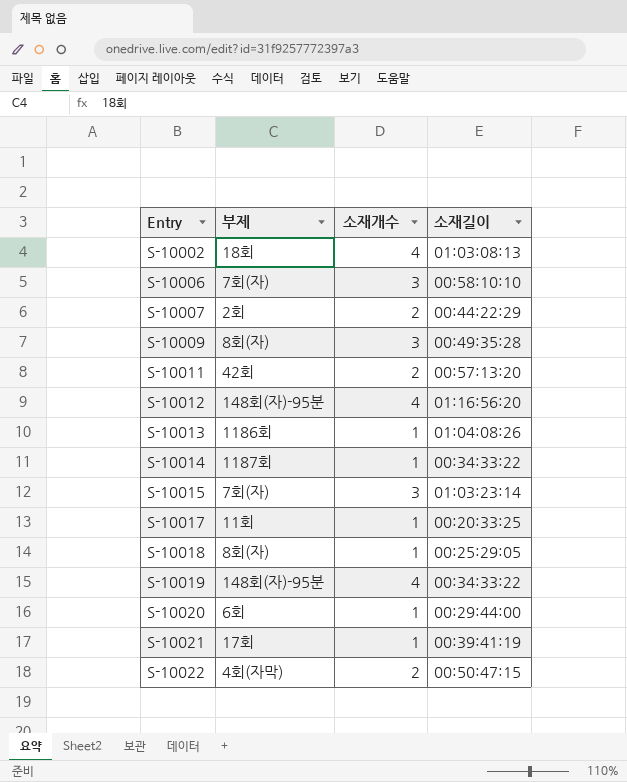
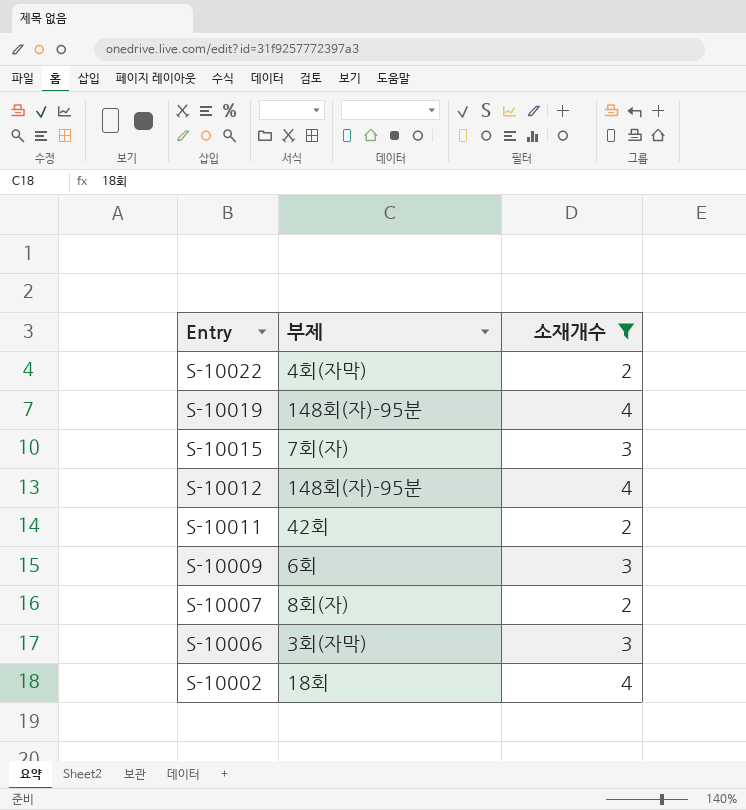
filter: none -> 소재개수 != 1
row order: Entry ascending -> Entry descending
column 소재길이 | position: 4 -> none
S-10009 | 부제: 8회(자) -> 6회
S-10007 | 부제: 2회 -> 8회(자)
S-10006 | 부제: 7회(자) -> 3회(자막)

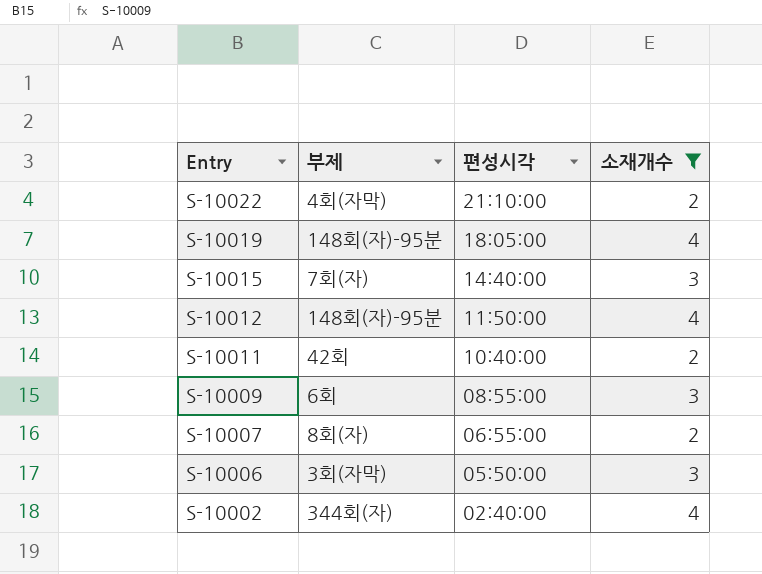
column 편성시각 | position: none -> 3
S-10002 | 부제: 18회 -> 344회(자)

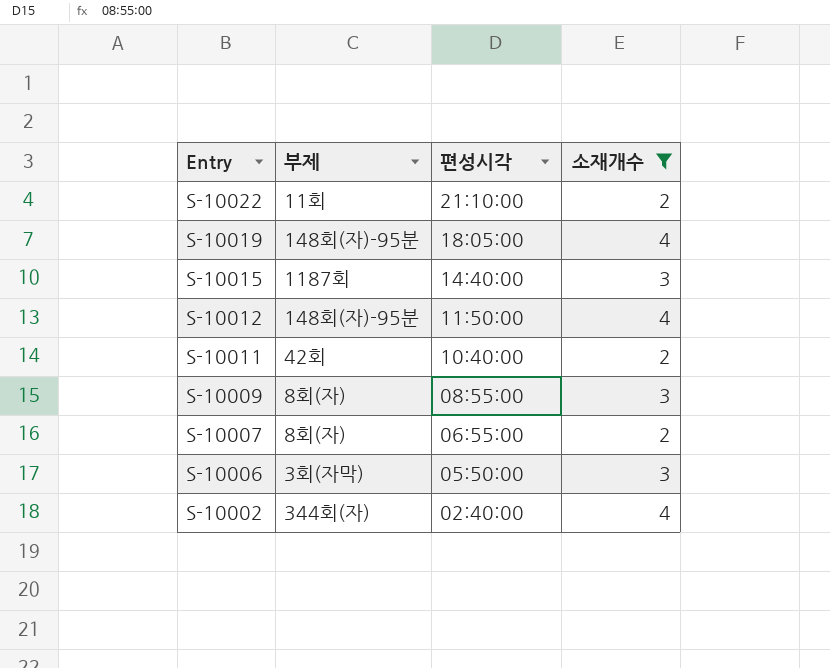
S-10022 | 부제: 4회(자막) -> 11회
S-10015 | 부제: 7회(자) -> 1187회
S-10009 | 부제: 6회 -> 8회(자)

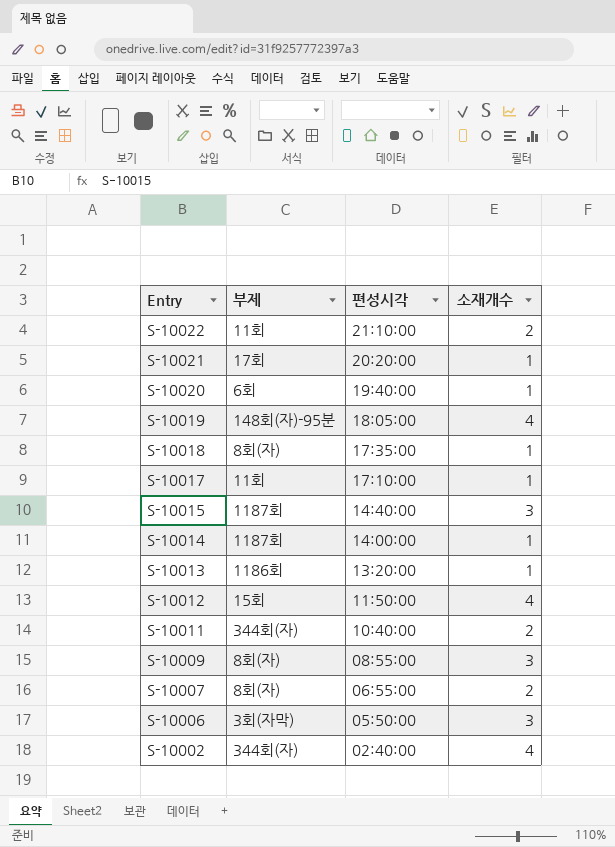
filter: 소재개수 != 1 -> none
S-10012 | 부제: 148회(자)-95분 -> 15회
S-10011 | 부제: 42회 -> 344회(자)

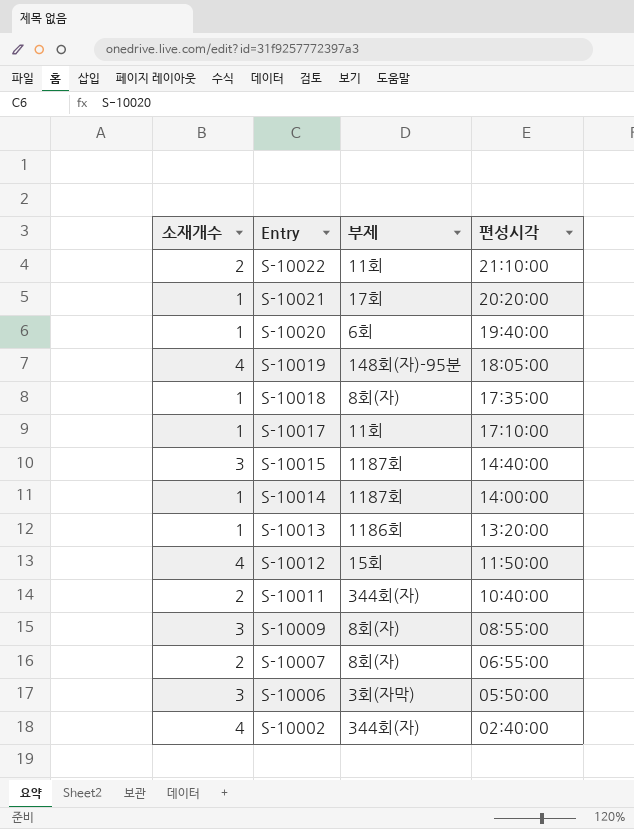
column 소재개수 | position: 4 -> 1

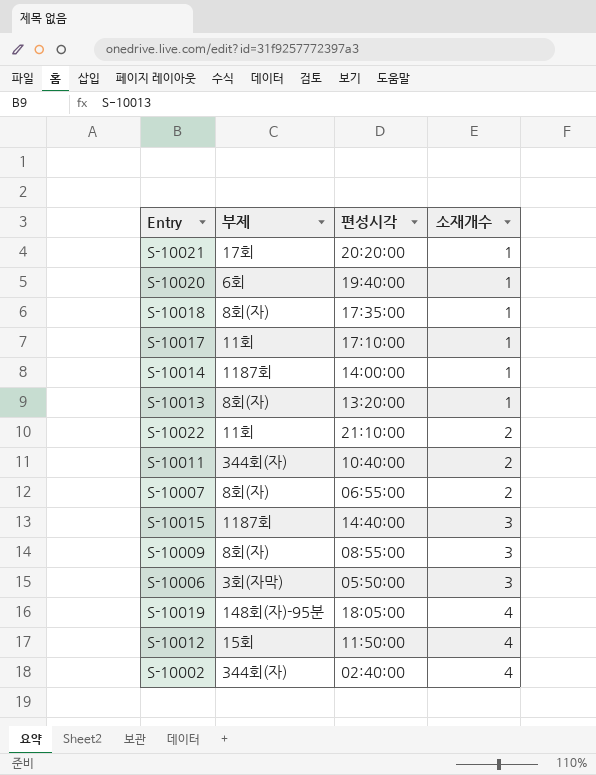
row order: Entry descending -> 소재개수 ascending
column 소재개수 | position: 1 -> 4
S-10013 | 부제: 1186회 -> 8회(자)

